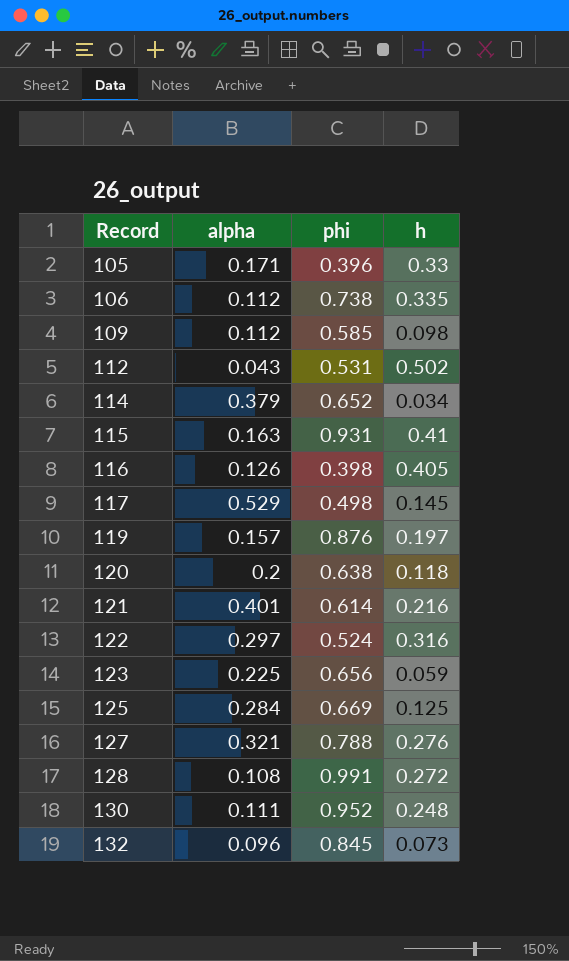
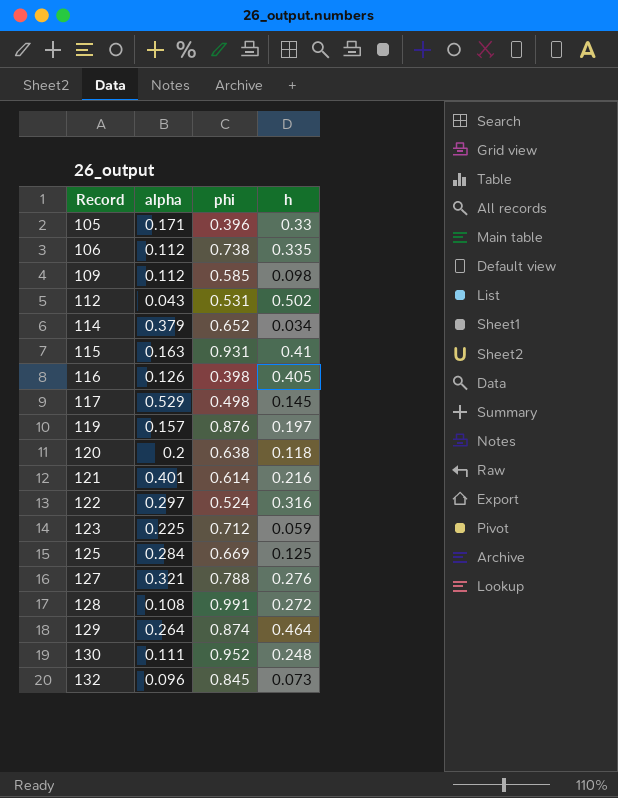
123 | phi: 0.656 -> 0.712
row 129: none -> 0.264 | 0.874 | 0.464

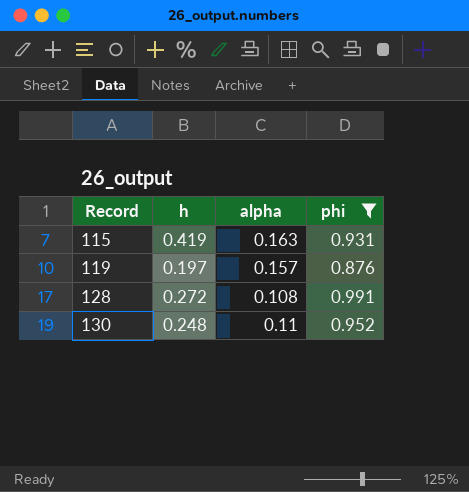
filter: none -> phi >= 0.876
column h | position: 4 -> 2
115 | h: 0.41 -> 0.419
130 | alpha: 0.111 -> 0.11

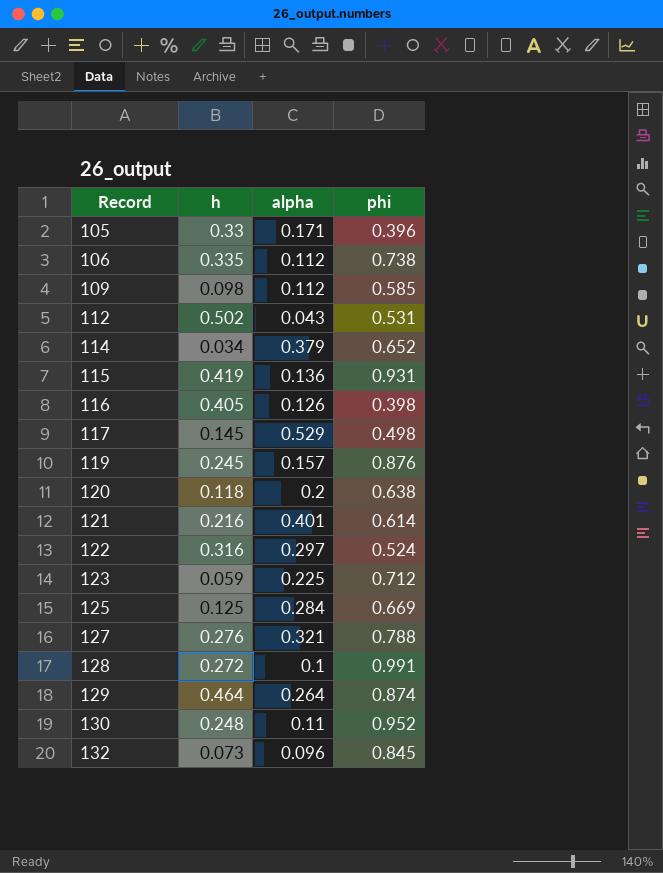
filter: phi >= 0.876 -> none
115 | alpha: 0.163 -> 0.136
119 | h: 0.197 -> 0.245
128 | alpha: 0.108 -> 0.1

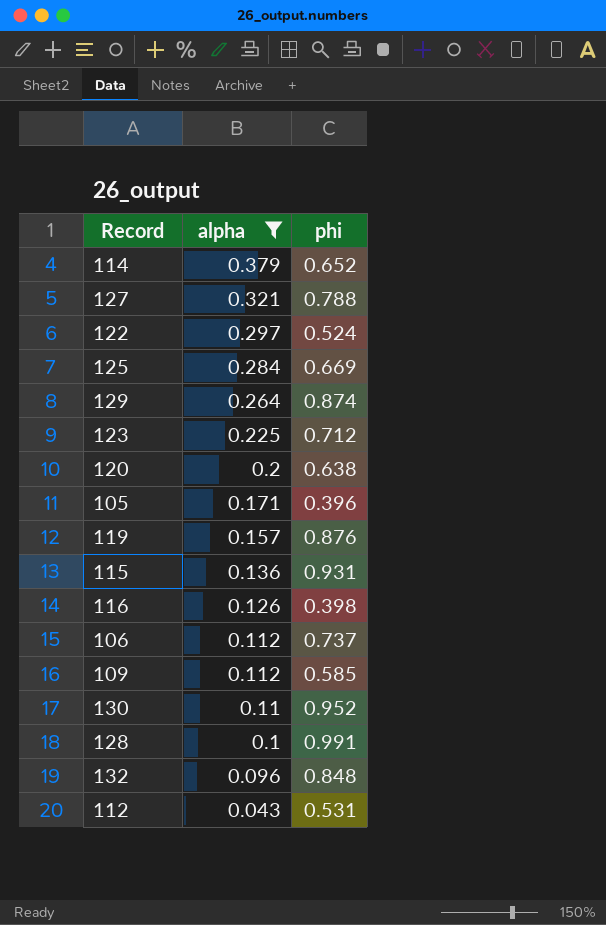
filter: none -> alpha <= 0.379
row order: Record ascending -> alpha descending
column h | position: 2 -> none
106 | phi: 0.738 -> 0.737
132 | phi: 0.845 -> 0.848

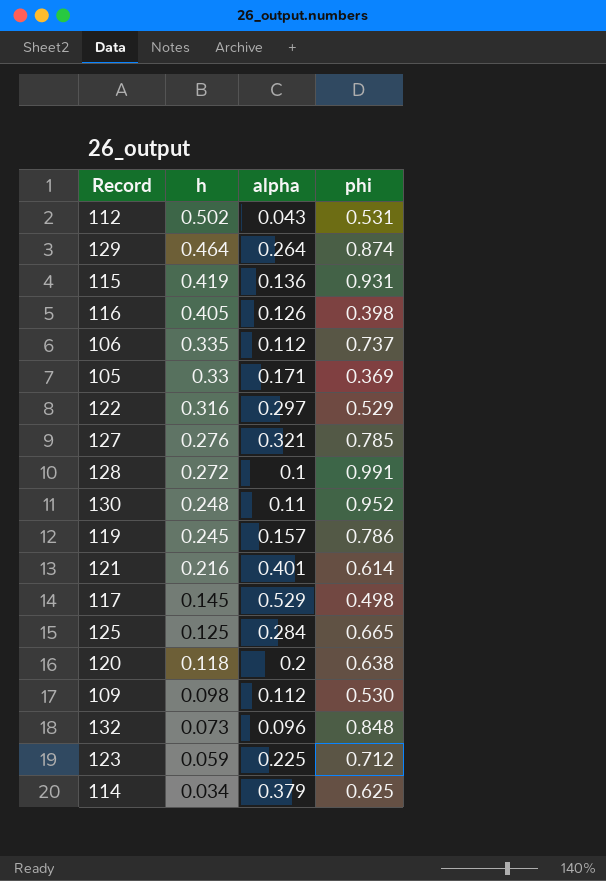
filter: alpha <= 0.379 -> none
row order: alpha descending -> h descending
column h | position: none -> 2
105 | phi: 0.396 -> 0.369
122 | phi: 0.524 -> 0.529
127 | phi: 0.788 -> 0.785
119 | phi: 0.876 -> 0.786
125 | phi: 0.669 -> 0.665
109 | phi: 0.585 -> 0.530
114 | phi: 0.652 -> 0.625

